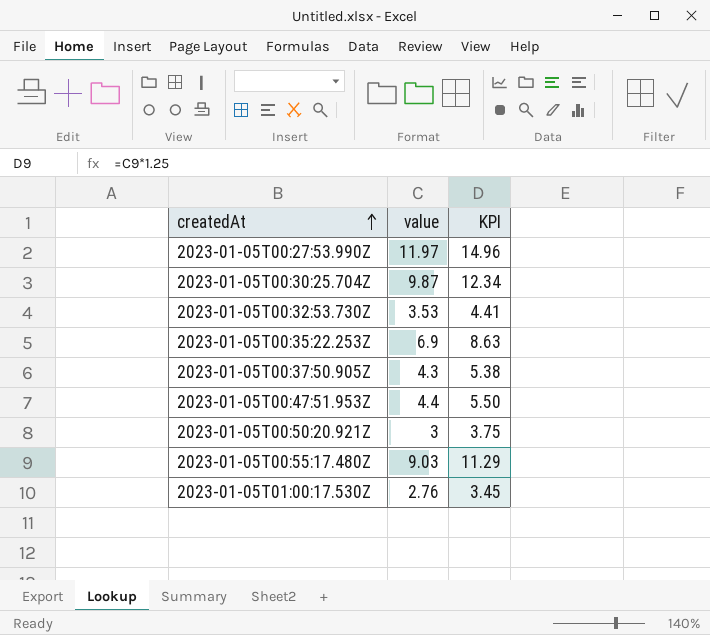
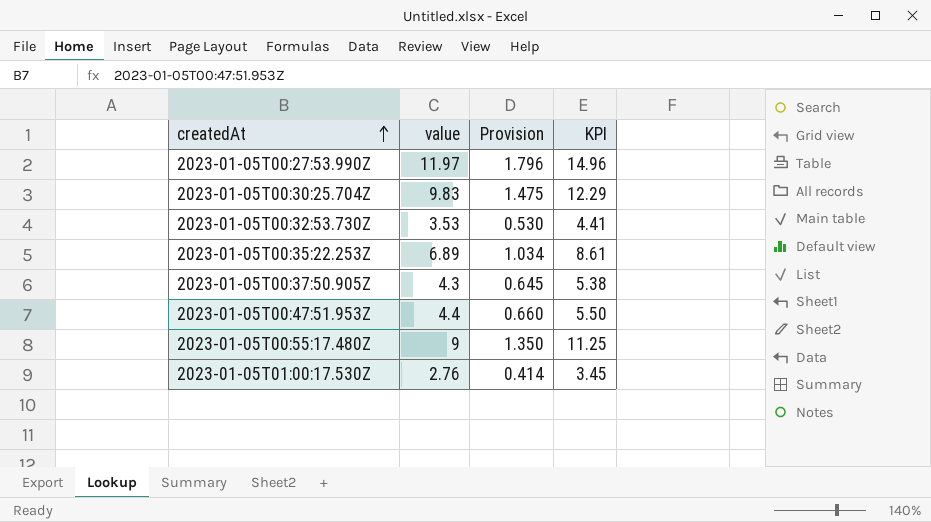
column Provision | formula: none -> [value] * 0.15
row 2023-01-05T00:50:20.921Z: 3 | 3.75 -> none
2023-01-05T00:30:25.704Z | value: 9.87 -> 9.83
2023-01-05T00:30:25.704Z | KPI: 12.34 -> 12.29
2023-01-05T00:35:22.253Z | value: 6.9 -> 6.89
2023-01-05T00:35:22.253Z | KPI: 8.63 -> 8.61
2023-01-05T00:55:17.480Z | value: 9.03 -> 9
2023-01-05T00:55:17.480Z | KPI: 11.29 -> 11.25

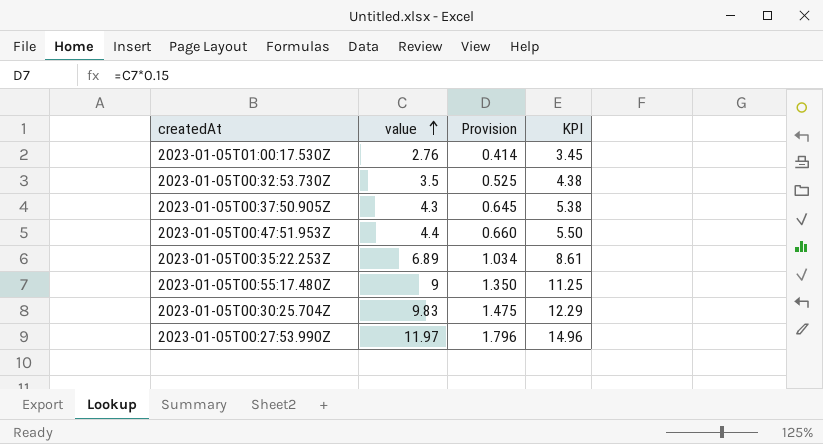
row order: createdAt ascending -> value ascending
2023-01-05T00:32:53.730Z | value: 3.53 -> 3.5
2023-01-05T00:32:53.730Z | Provision: 0.530 -> 0.525
2023-01-05T00:32:53.730Z | KPI: 4.41 -> 4.38

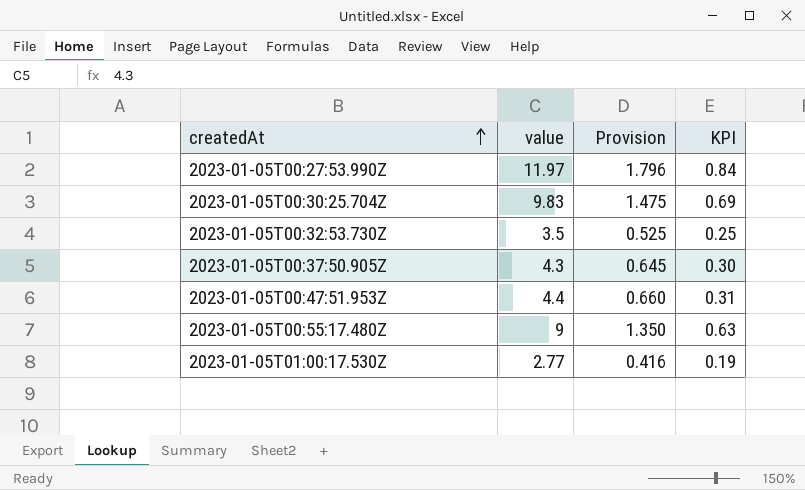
row order: value ascending -> createdAt ascending
column KPI | formula: [value] * 1.25 -> [value] * 0.07
row 2023-01-05T00:35:22.253Z: 6.89 | 1.034 | 8.61 -> none
2023-01-05T01:00:17.530Z | value: 2.76 -> 2.77
2023-01-05T01:00:17.530Z | Provision: 0.414 -> 0.416

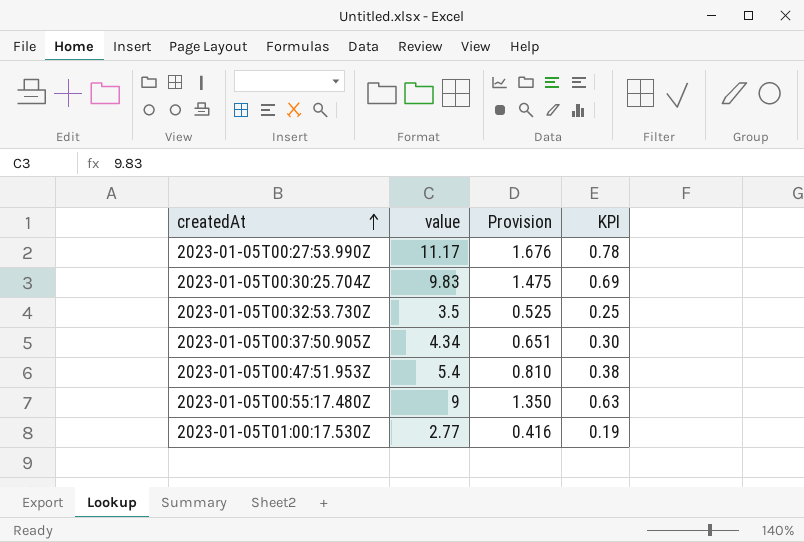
2023-01-05T00:27:53.990Z | value: 11.97 -> 11.17
2023-01-05T00:27:53.990Z | Provision: 1.796 -> 1.676
2023-01-05T00:27:53.990Z | KPI: 0.84 -> 0.78
2023-01-05T00:37:50.905Z | value: 4.3 -> 4.34
2023-01-05T00:37:50.905Z | Provision: 0.645 -> 0.651
2023-01-05T00:47:51.953Z | value: 4.4 -> 5.4
2023-01-05T00:47:51.953Z | Provision: 0.660 -> 0.810
2023-01-05T00:47:51.953Z | KPI: 0.31 -> 0.38

